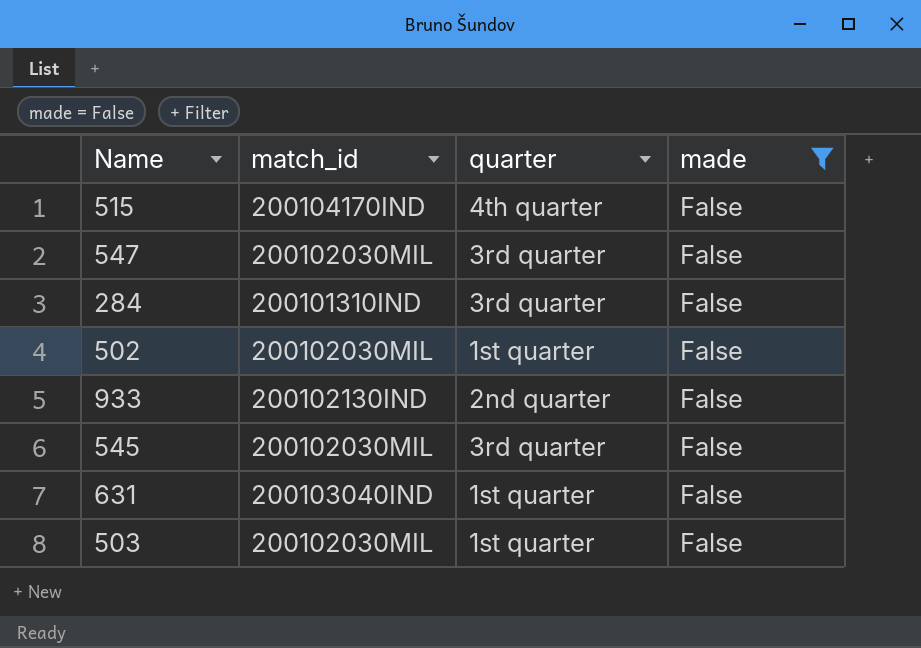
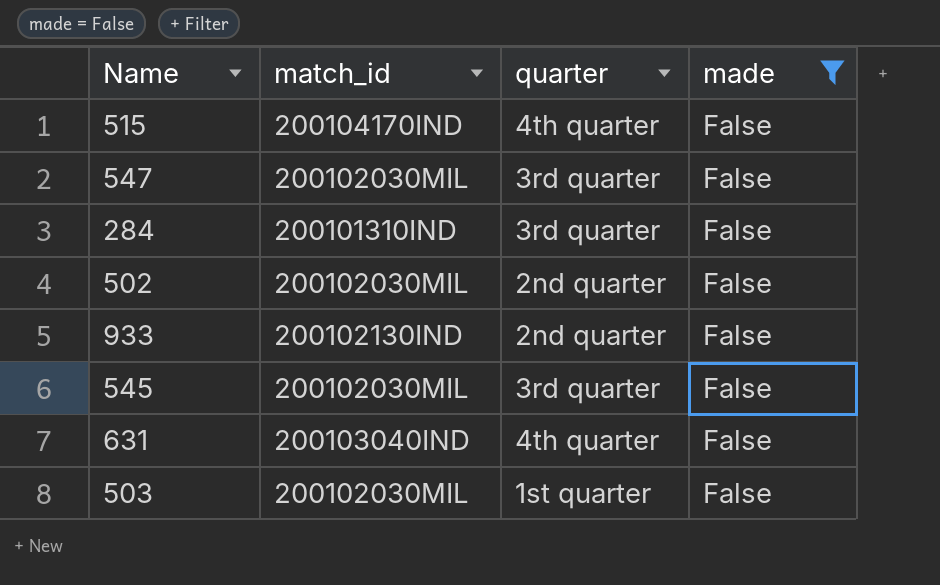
502 | quarter: 1st quarter -> 2nd quarter
631 | quarter: 1st quarter -> 4th quarter

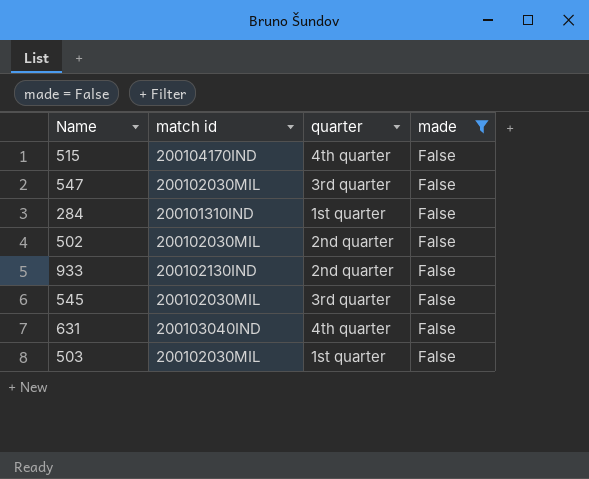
column name: match_id -> match id
284 | quarter: 3rd quarter -> 1st quarter

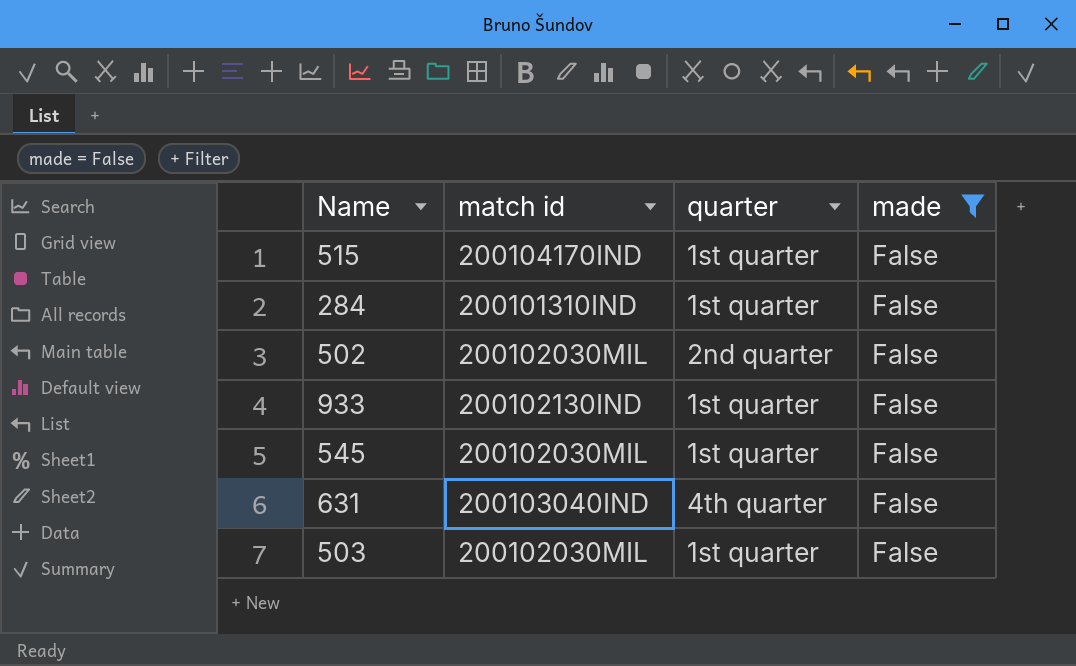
row 547: 200102030MIL | 3rd quarter | False -> none
515 | quarter: 4th quarter -> 1st quarter
933 | quarter: 2nd quarter -> 1st quarter
545 | quarter: 3rd quarter -> 1st quarter

